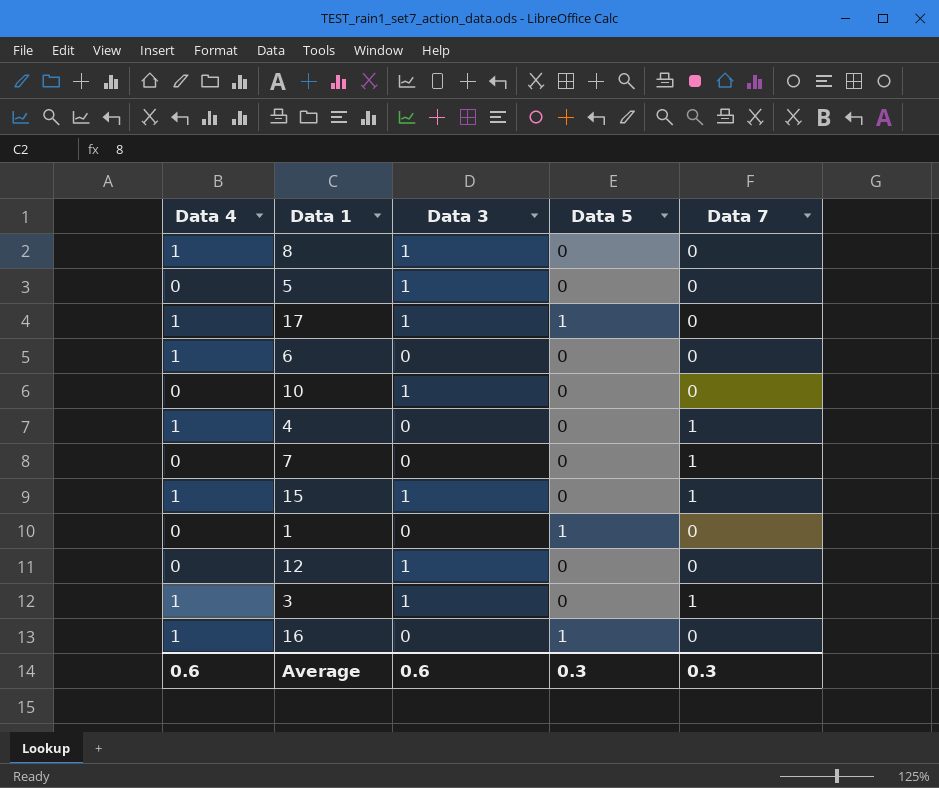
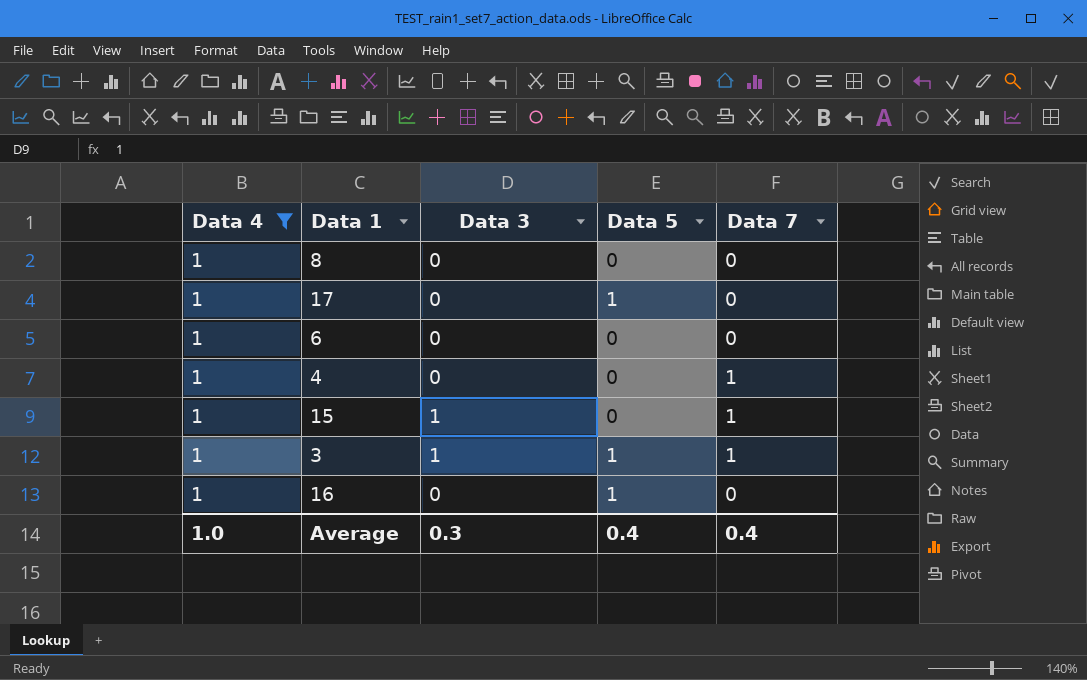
filter: none -> Data 4 = 1
8 | Data 3: 1 -> 0
17 | Data 3: 1 -> 0
3 | Data 5: 0 -> 1
Average | Data 4: 0.6 -> 1.0
Average | Data 3: 0.6 -> 0.3
Average | Data 5: 0.3 -> 0.4
Average | Data 7: 0.3 -> 0.4

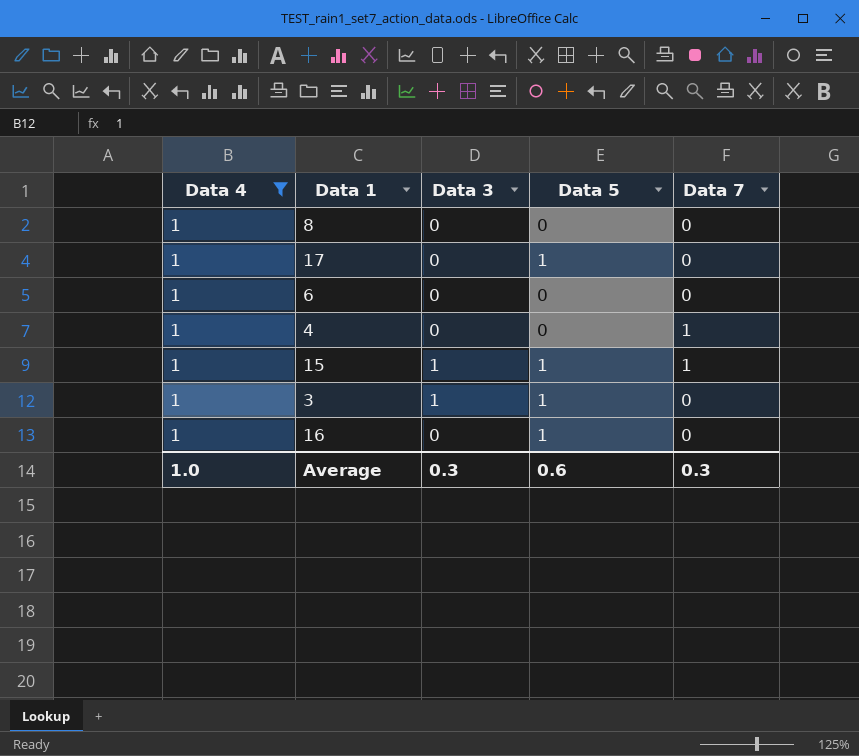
15 | Data 5: 0 -> 1
3 | Data 7: 1 -> 0
Average | Data 5: 0.4 -> 0.6
Average | Data 7: 0.4 -> 0.3

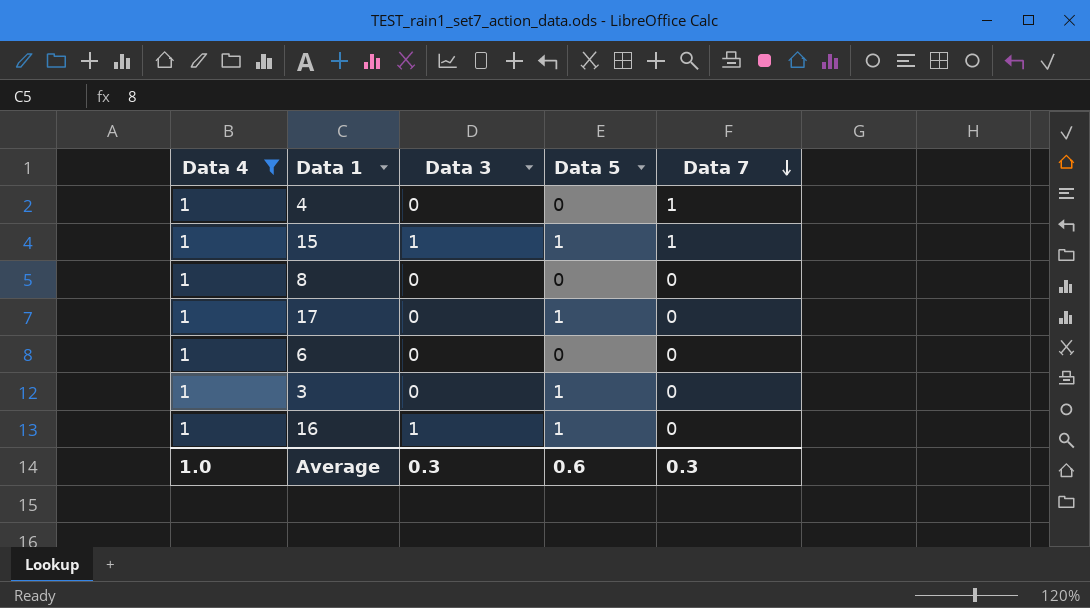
row order: none -> Data 7 descending
3 | Data 3: 1 -> 0
16 | Data 3: 0 -> 1

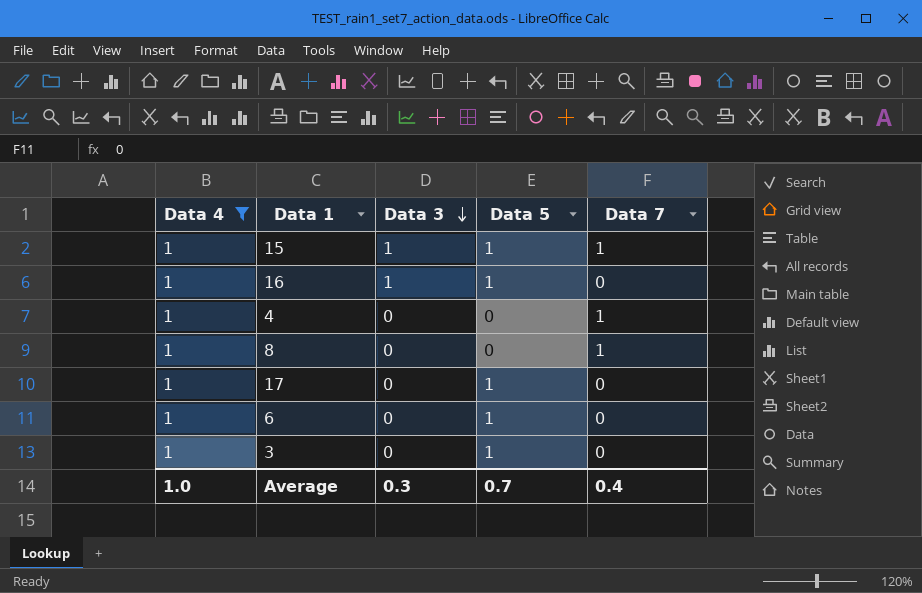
row order: Data 7 descending -> Data 3 descending
8 | Data 7: 0 -> 1
6 | Data 5: 0 -> 1
Average | Data 5: 0.6 -> 0.7
Average | Data 7: 0.3 -> 0.4

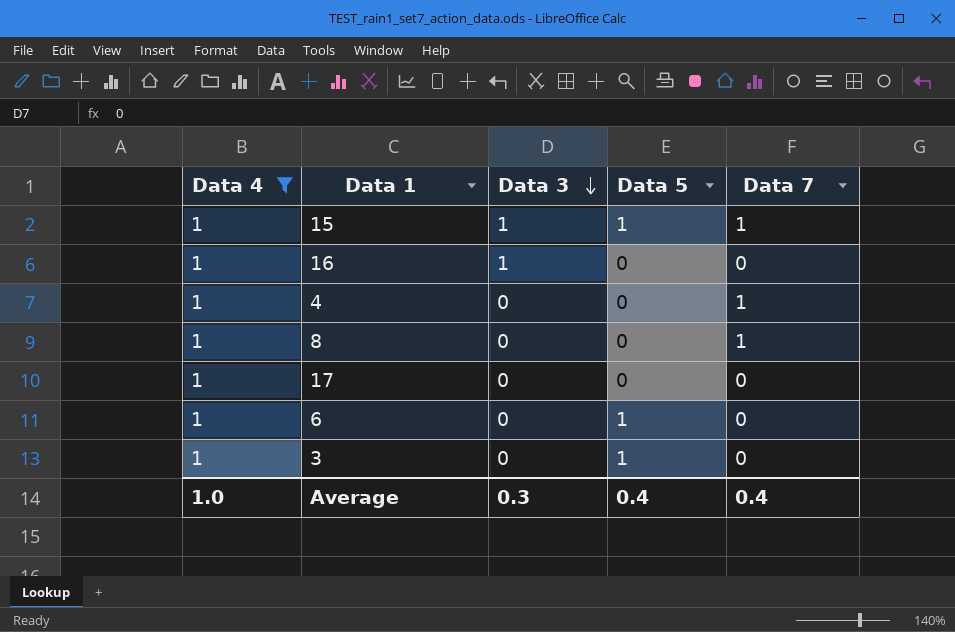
16 | Data 5: 1 -> 0
17 | Data 5: 1 -> 0
Average | Data 5: 0.7 -> 0.4

